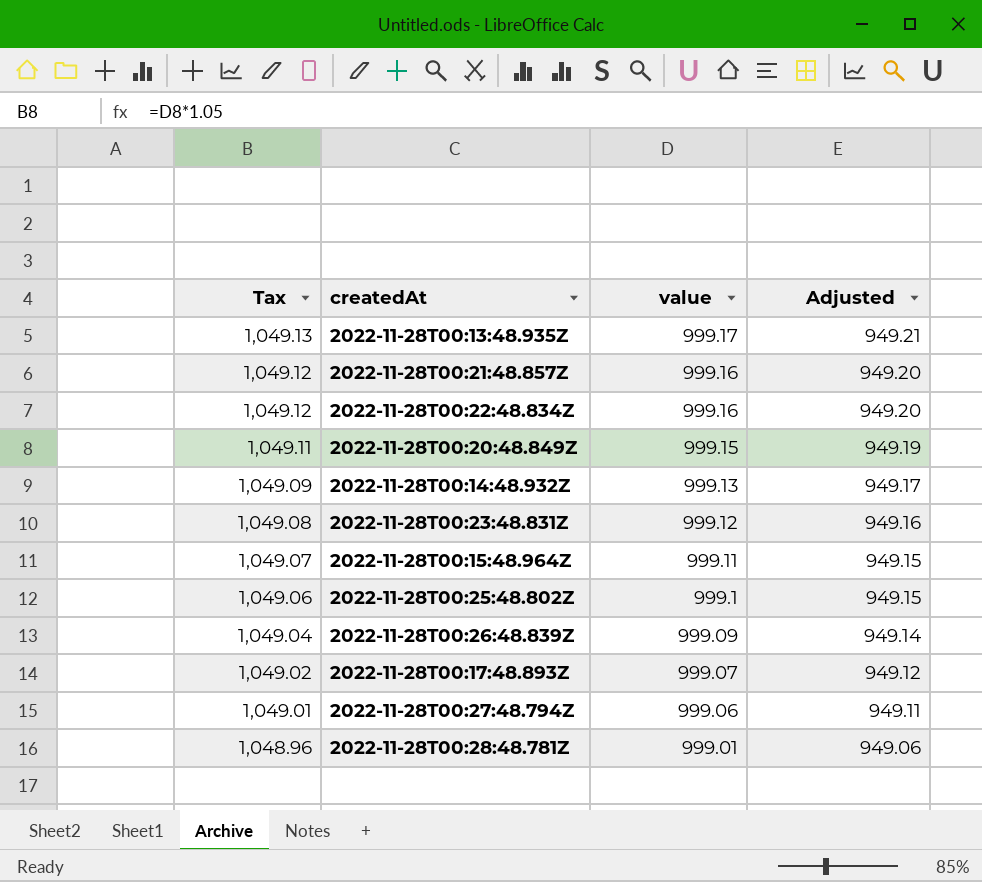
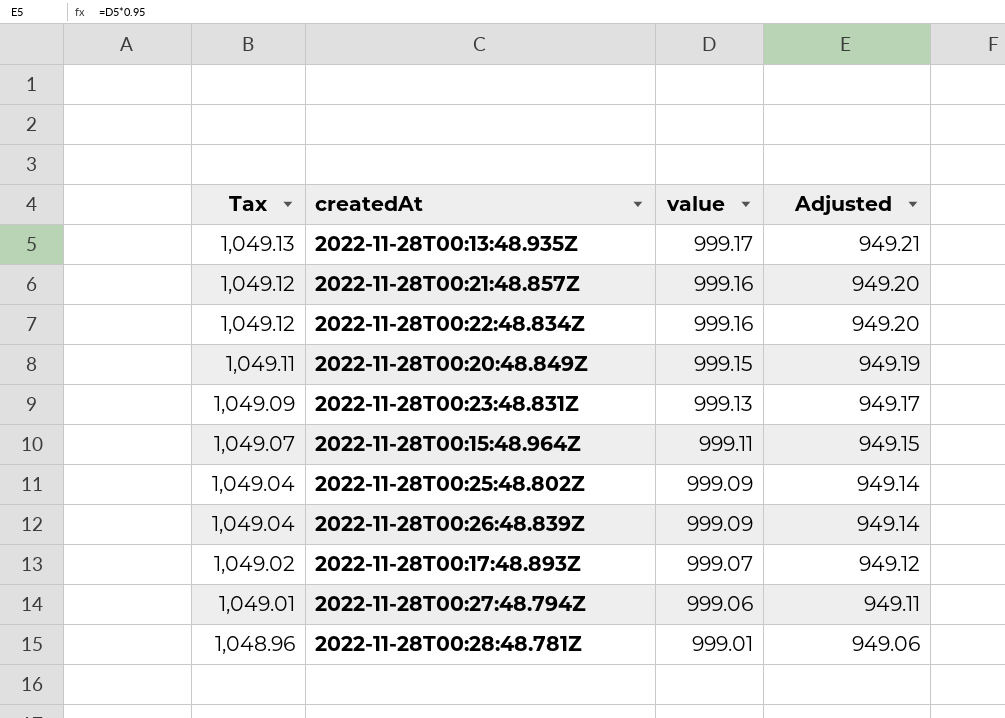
row 2022-11-28T00:14:48.932Z: 1,049.09 | 999.13 | 949.17 -> none
2022-11-28T00:23:48.831Z | Tax: 1,049.08 -> 1,049.09
2022-11-28T00:23:48.831Z | value: 999.12 -> 999.13
2022-11-28T00:23:48.831Z | Adjusted: 949.16 -> 949.17
2022-11-28T00:25:48.802Z | Tax: 1,049.06 -> 1,049.04
2022-11-28T00:25:48.802Z | value: 999.1 -> 999.09
2022-11-28T00:25:48.802Z | Adjusted: 949.15 -> 949.14

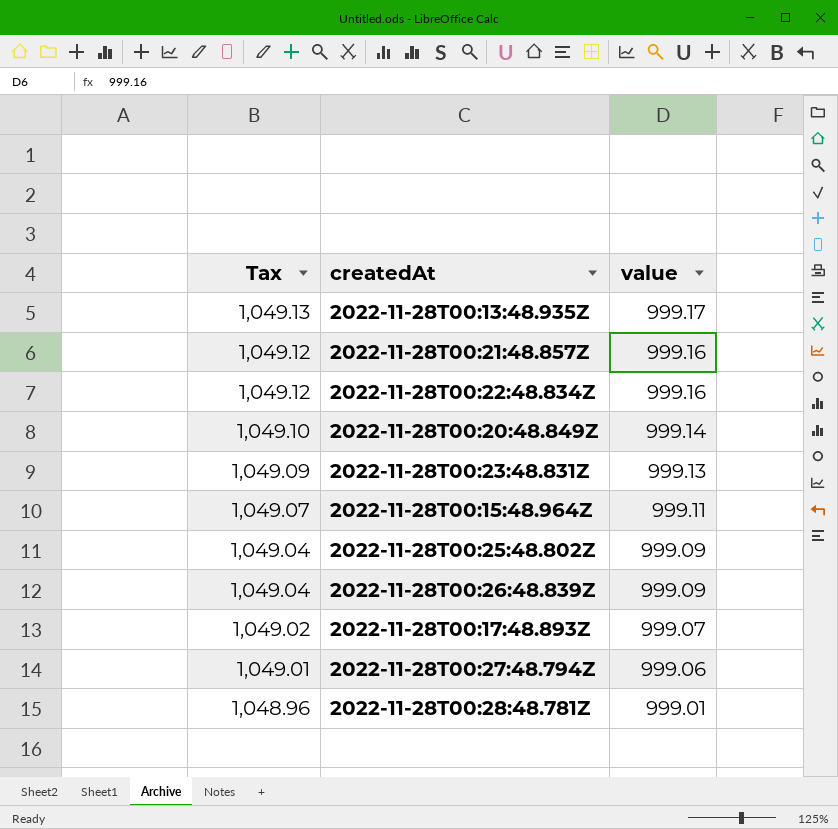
column Adjusted | formula: [value] * 0.95 -> none
2022-11-28T00:20:48.849Z | Tax: 1,049.11 -> 1,049.10
2022-11-28T00:20:48.849Z | value: 999.15 -> 999.14

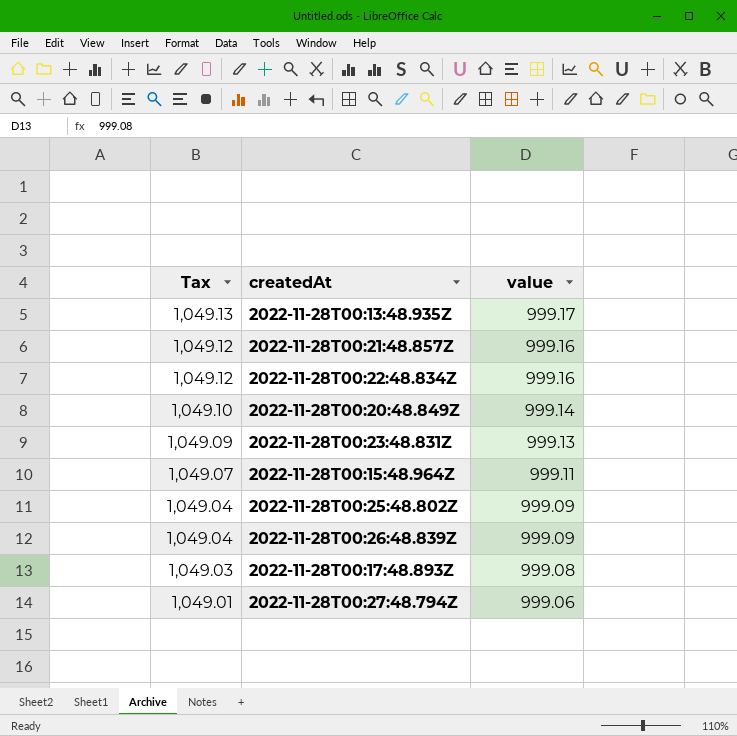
row 2022-11-28T00:28:48.781Z: 1,048.96 | 999.01 -> none
2022-11-28T00:17:48.893Z | Tax: 1,049.02 -> 1,049.03
2022-11-28T00:17:48.893Z | value: 999.07 -> 999.08

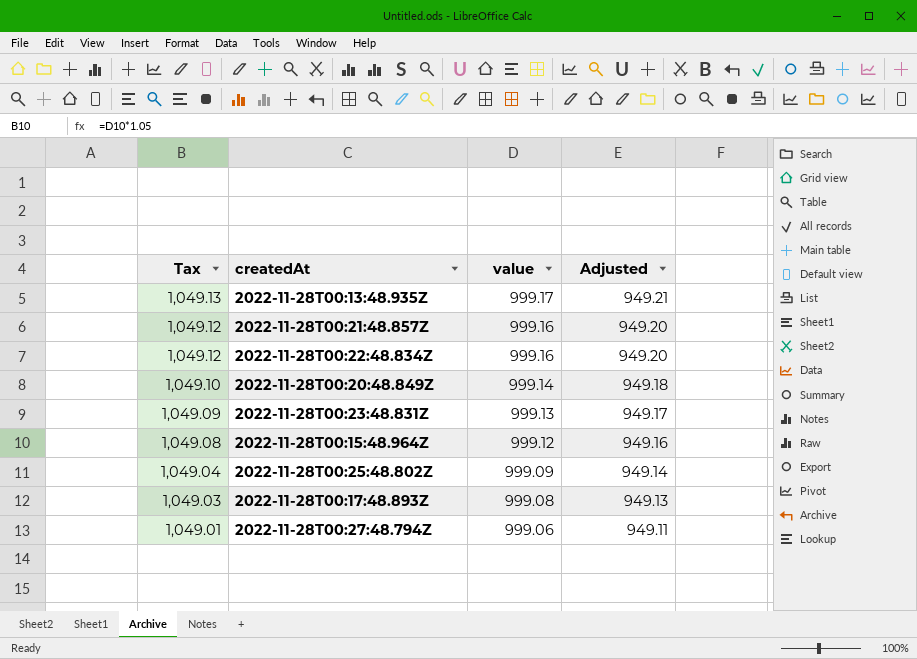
column Adjusted | formula: none -> [value] * 0.95
row 2022-11-28T00:26:48.839Z: 1,049.04 | 999.09 -> none
2022-11-28T00:15:48.964Z | Tax: 1,049.07 -> 1,049.08
2022-11-28T00:15:48.964Z | value: 999.11 -> 999.12

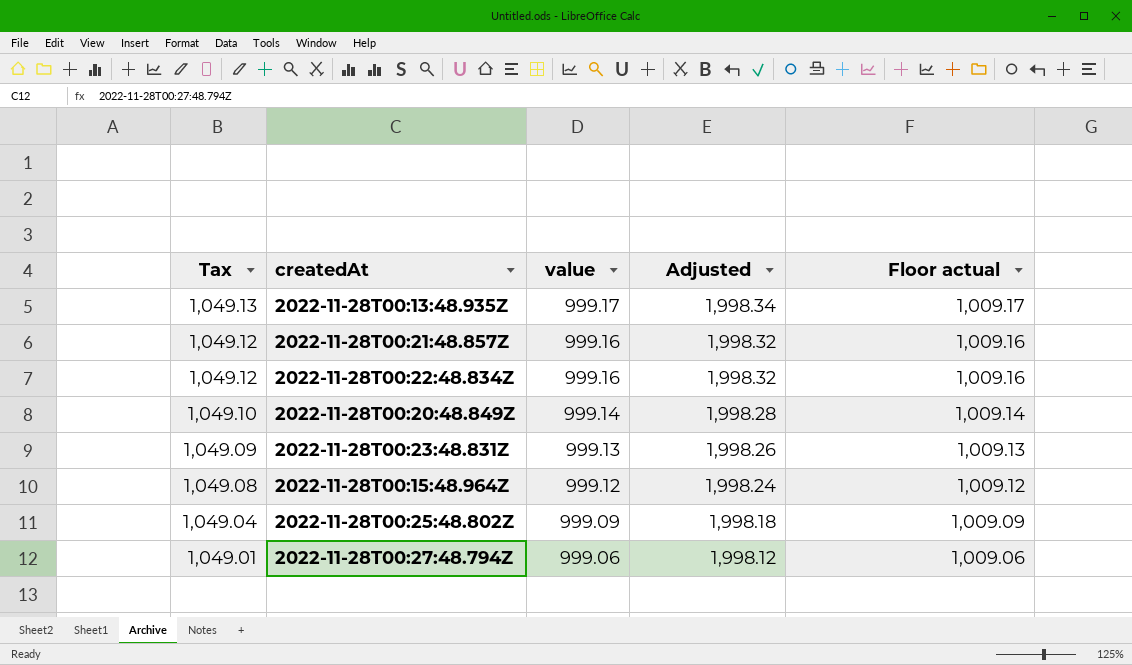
column Adjusted | formula: [value] * 0.95 -> [value] * 2
column Floor actual | formula: none -> [value] + 10
row 2022-11-28T00:17:48.893Z: 1,049.03 | 999.08 | 949.13 -> none

